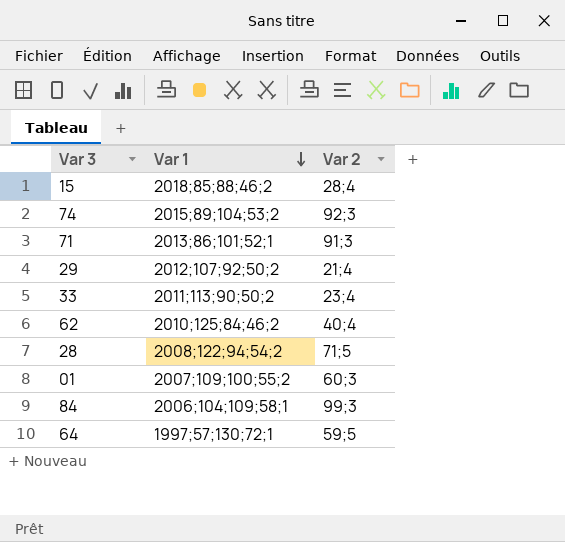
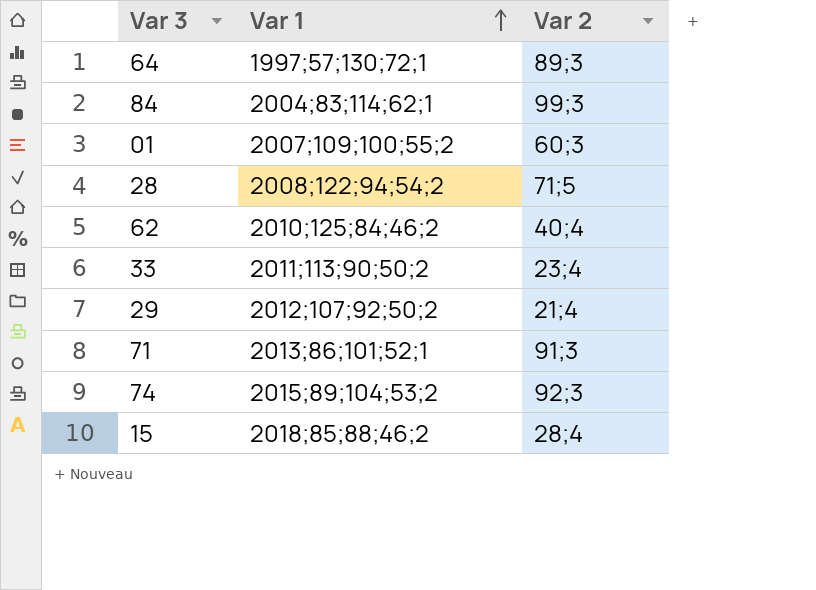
row order: Var 1 descending -> Var 1 ascending
64 | Var 2: 59;5 -> 89;3
84 | Var 1: 2006;104;109;58;1 -> 2004;83;114;62;1

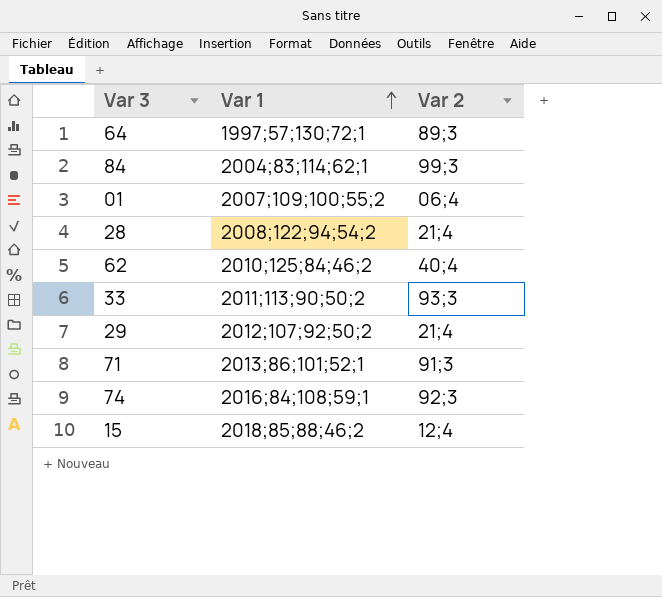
01 | Var 2: 60;3 -> 06;4
28 | Var 2: 71;5 -> 21;4
33 | Var 2: 23;4 -> 93;3
74 | Var 1: 2015;89;104;53;2 -> 2016;84;108;59;1
15 | Var 2: 28;4 -> 12;4

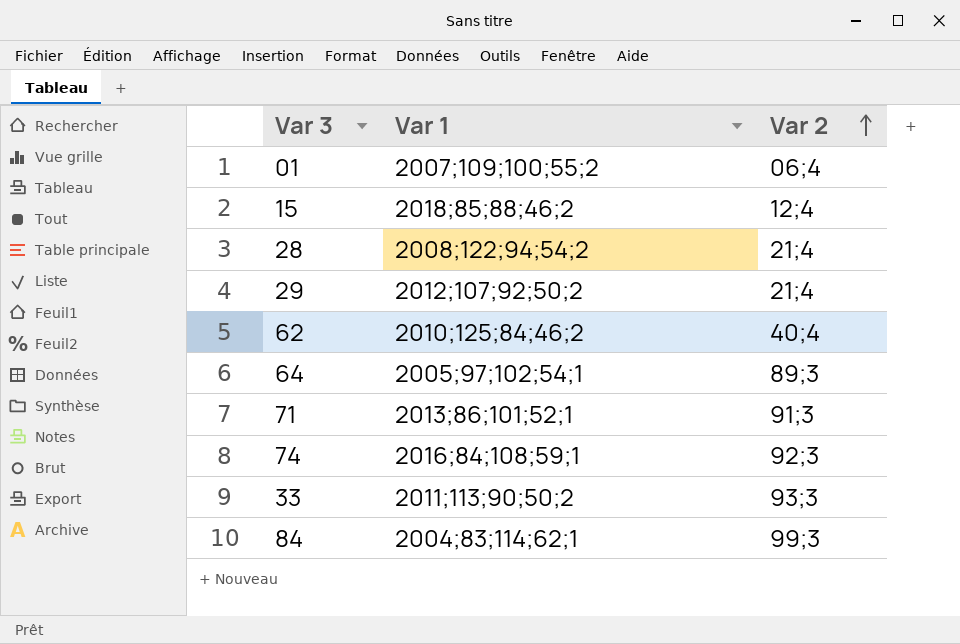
row order: Var 1 ascending -> Var 2 ascending
64 | Var 1: 1997;57;130;72;1 -> 2005;97;102;54;1

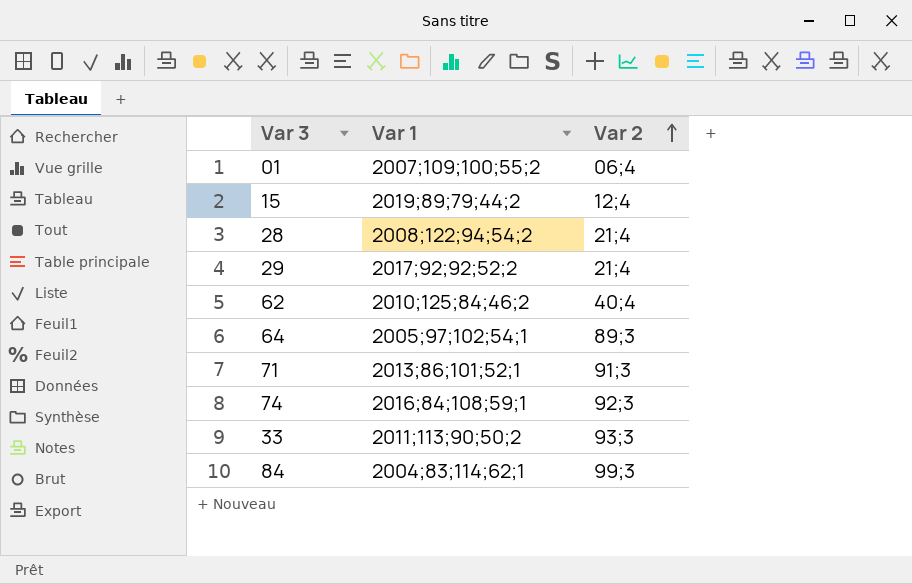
15 | Var 1: 2018;85;88;46;2 -> 2019;89;79;44;2
29 | Var 1: 2012;107;92;50;2 -> 2017;92;92;52;2

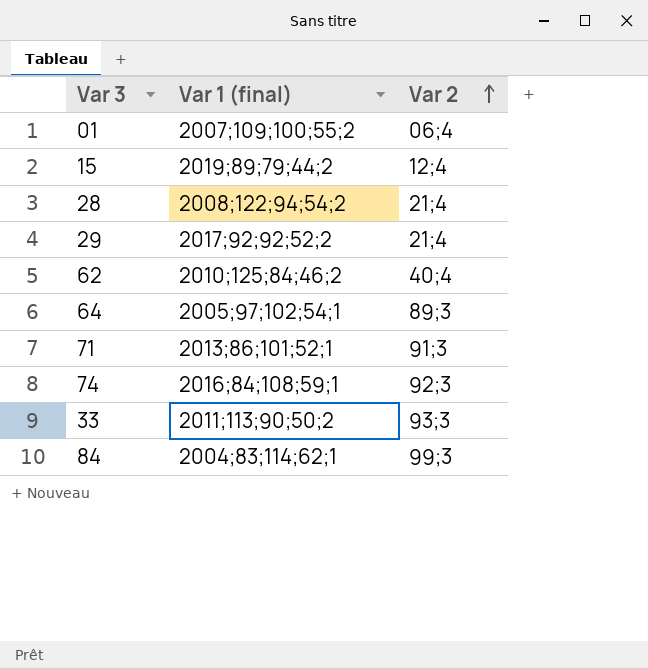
column name: Var 1 -> Var 1 (final)

